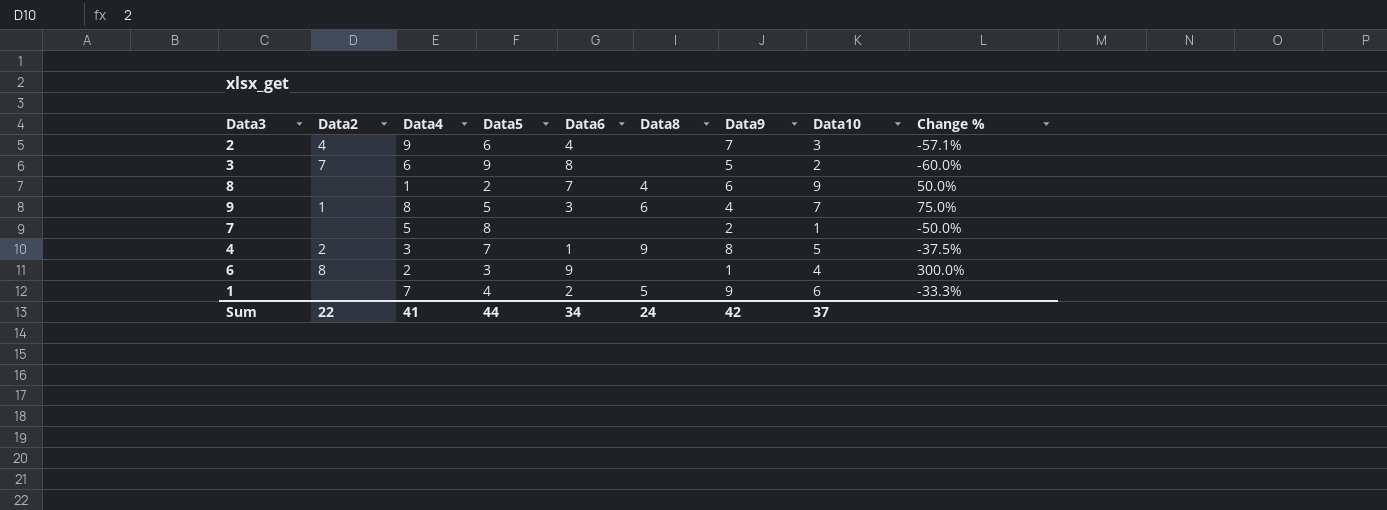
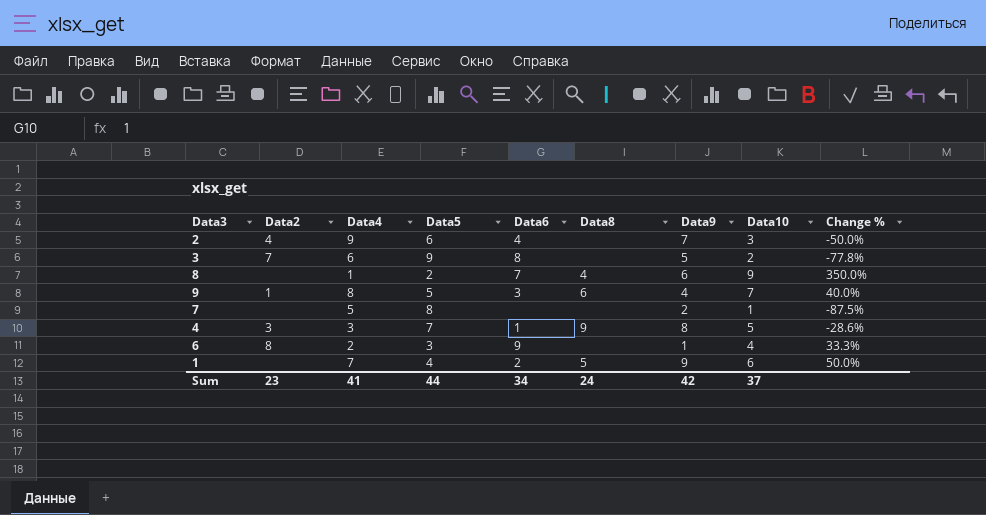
column Change % | formula: ([Data10] - [Data9]) / [Data9] -> ([Data10] - [Data5]) / [Data5]
4 | Data2: 2 -> 3
Sum | Data2: 22 -> 23

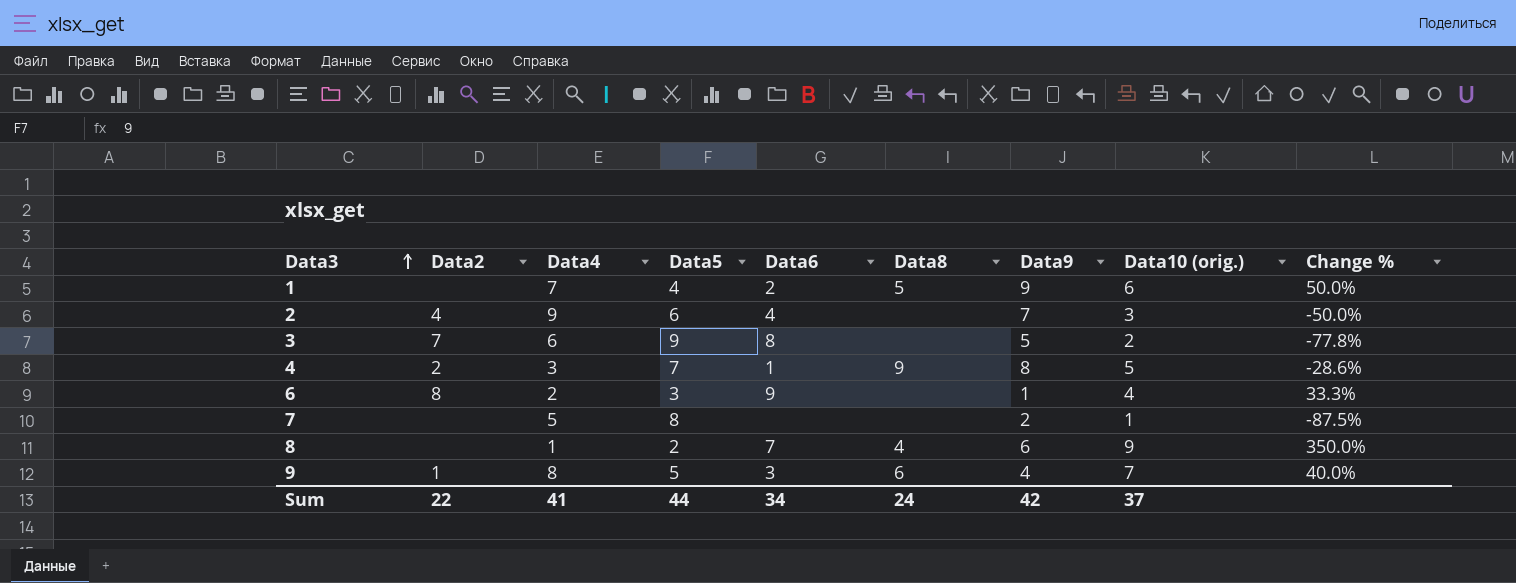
row order: none -> Data3 ascending
column name: Data10 -> Data10 (orig.)
4 | Data2: 3 -> 2
Sum | Data2: 23 -> 22

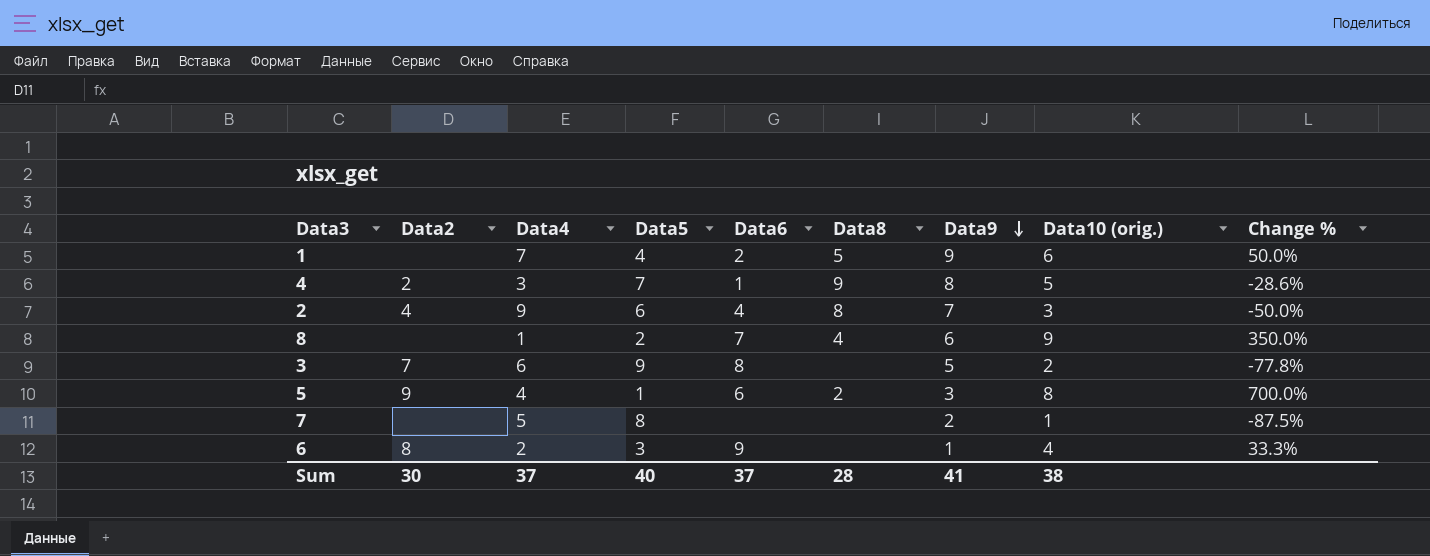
row order: Data3 ascending -> Data9 descending
row 9: 1 | 8 | 5 | 3 | 6 | 4 | 7 | 40.0% -> none
2 | Data8: none -> 8
row 5: none -> 9 | 4 | 1 | 6 | 2 | 3 | 8 | 700.0%
Sum | Data2: 22 -> 30
Sum | Data4: 41 -> 37
Sum | Data5: 44 -> 40
Sum | Data6: 34 -> 37
Sum | Data8: 24 -> 28
Sum | Data9: 42 -> 41
Sum | Data10 (orig.): 37 -> 38

